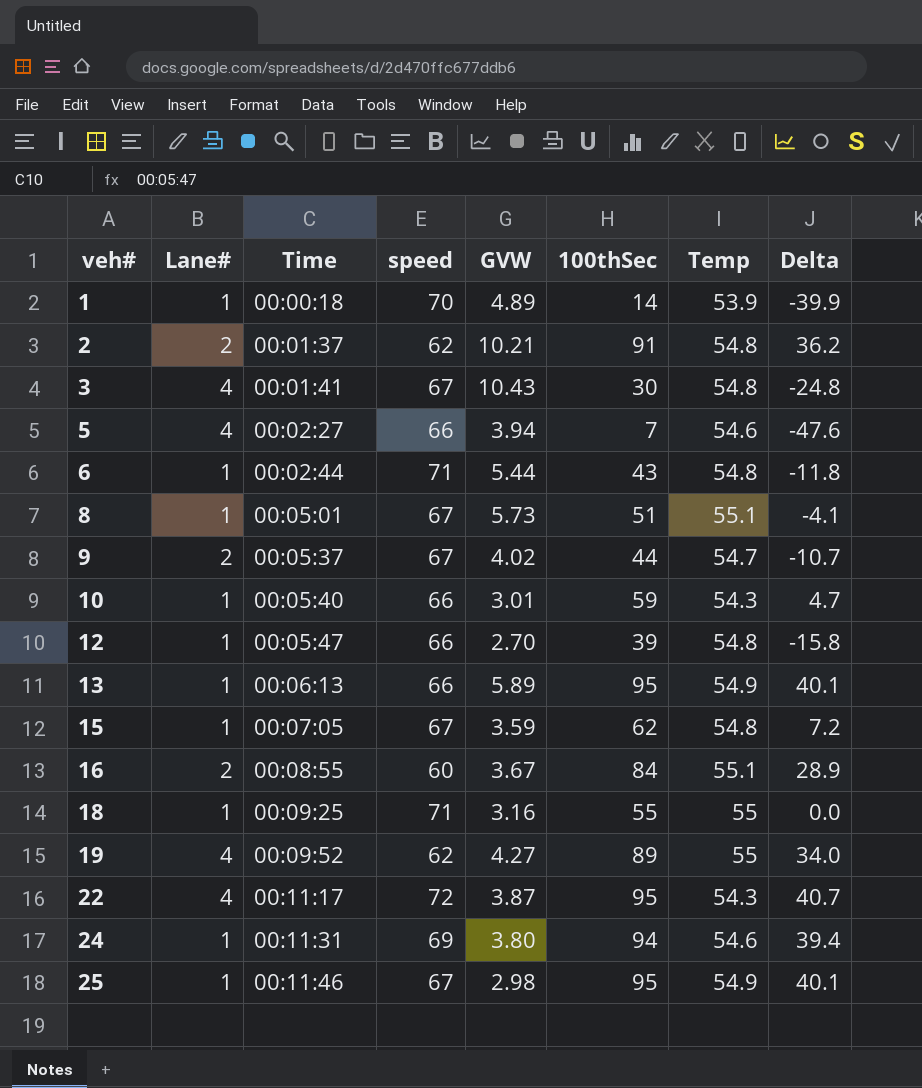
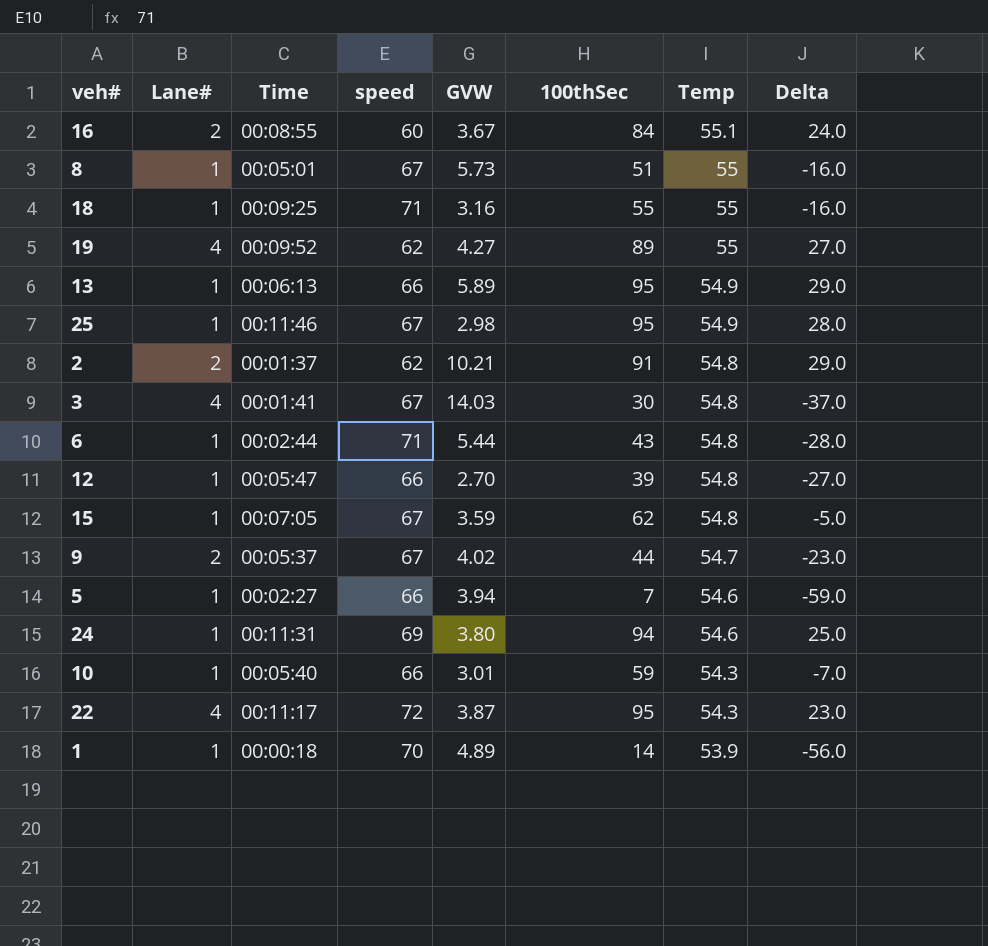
row order: veh# ascending -> Temp descending
column Delta | formula: [100thSec] - [Temp] -> [100thSec] - [speed]
8 | Temp: 55.1 -> 55
3 | GVW: 10.43 -> 14.03
5 | Lane#: 4 -> 1

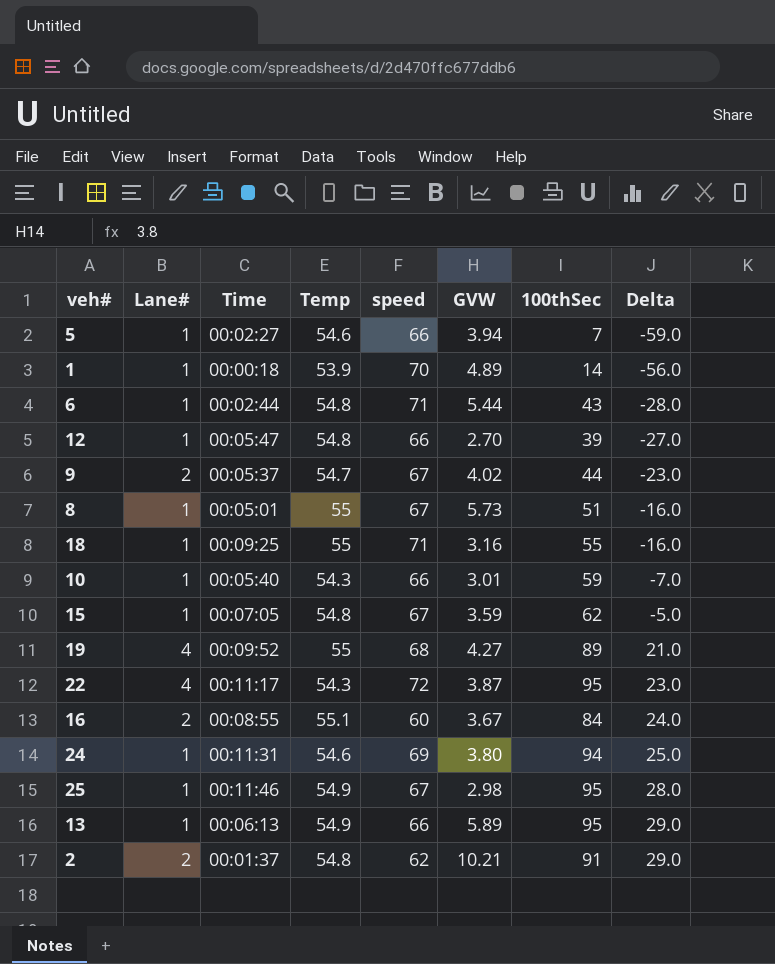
row order: Temp descending -> Delta ascending
column Temp | position: 7 -> 4
row 3: 4 | 00:01:41 | 67 | 14.03 | 30 | 54.8 | -37.0 -> none
19 | speed: 62 -> 68
19 | Delta: 27.0 -> 21.0

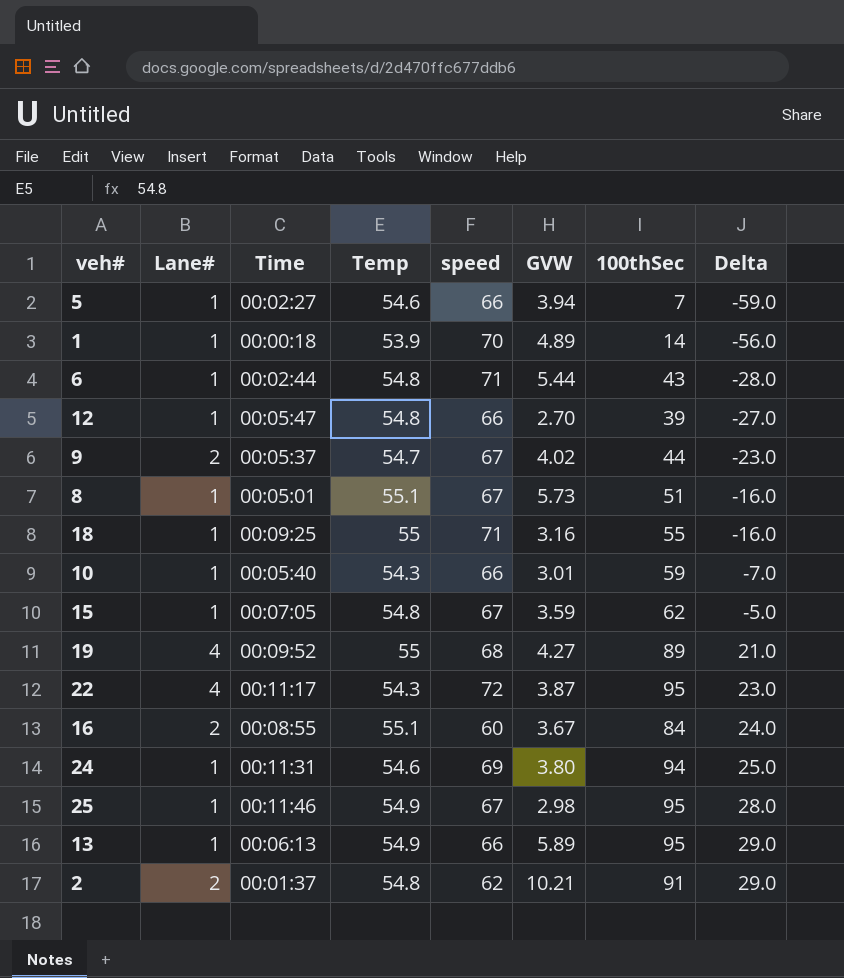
8 | Temp: 55 -> 55.1

